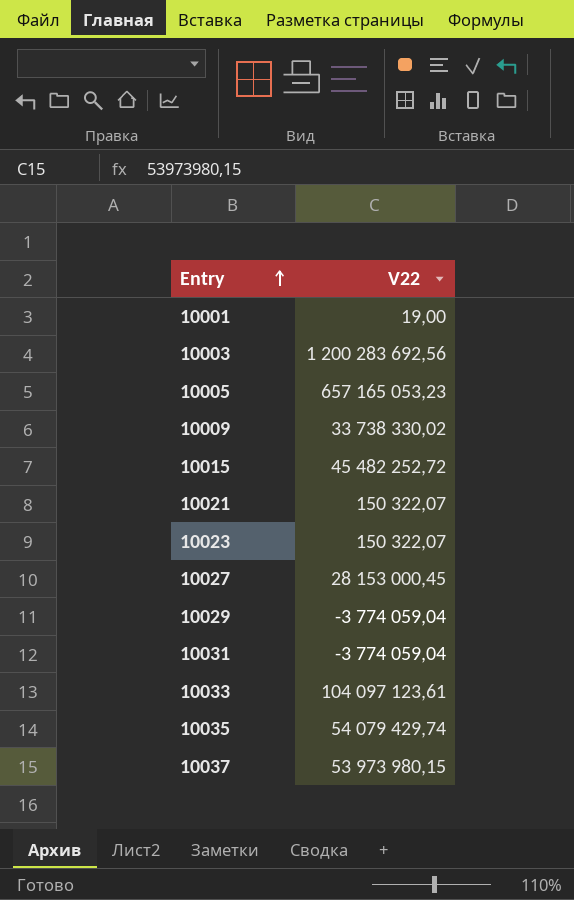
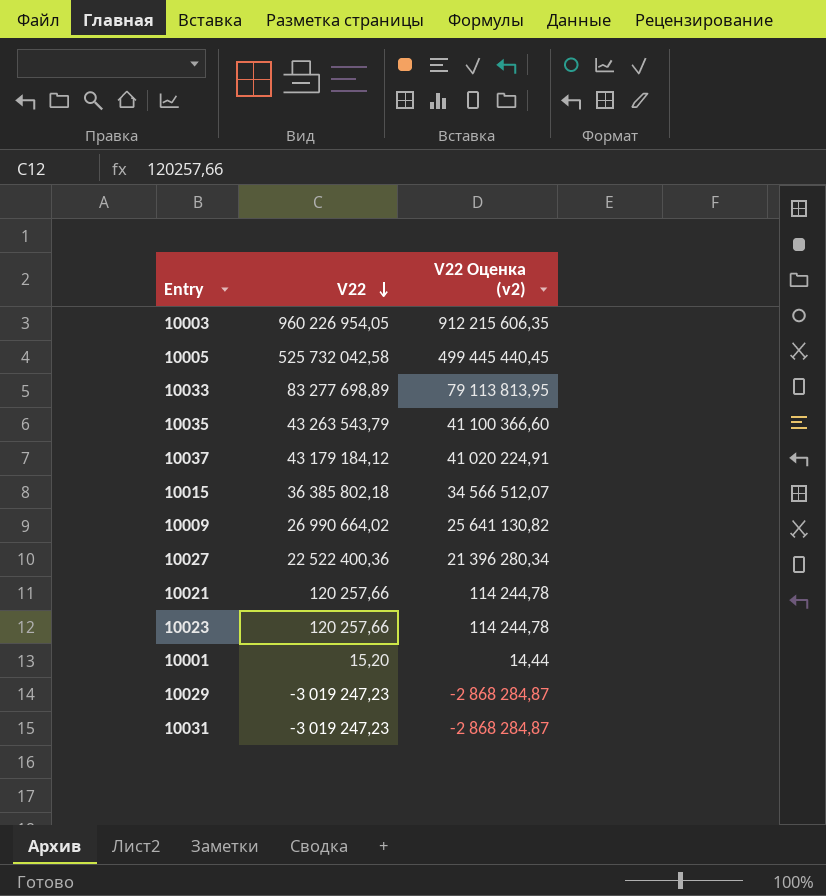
row order: Entry ascending -> V22 descending
column V22 Оценка (v2) | formula: none -> [V22] * 0,95
10003 | V22: 1 200 283 692,56 -> 960 226 954,05
10005 | V22: 657 165 053,23 -> 525 732 042,58
10033 | V22: 104 097 123,61 -> 83 277 698,89
10035 | V22: 54 079 429,74 -> 43 263 543,79
10037 | V22: 53 973 980,15 -> 43 179 184,12
10015 | V22: 45 482 252,72 -> 36 385 802,18
10009 | V22: 33 738 330,02 -> 26 990 664,02
10027 | V22: 28 153 000,45 -> 22 522 400,36
10021 | V22: 150 322,07 -> 120 257,66
10023 | V22: 150 322,07 -> 120 257,66
10001 | V22: 19,00 -> 15,20
10029 | V22: -3 774 059,04 -> -3 019 247,23
10031 | V22: -3 774 059,04 -> -3 019 247,23

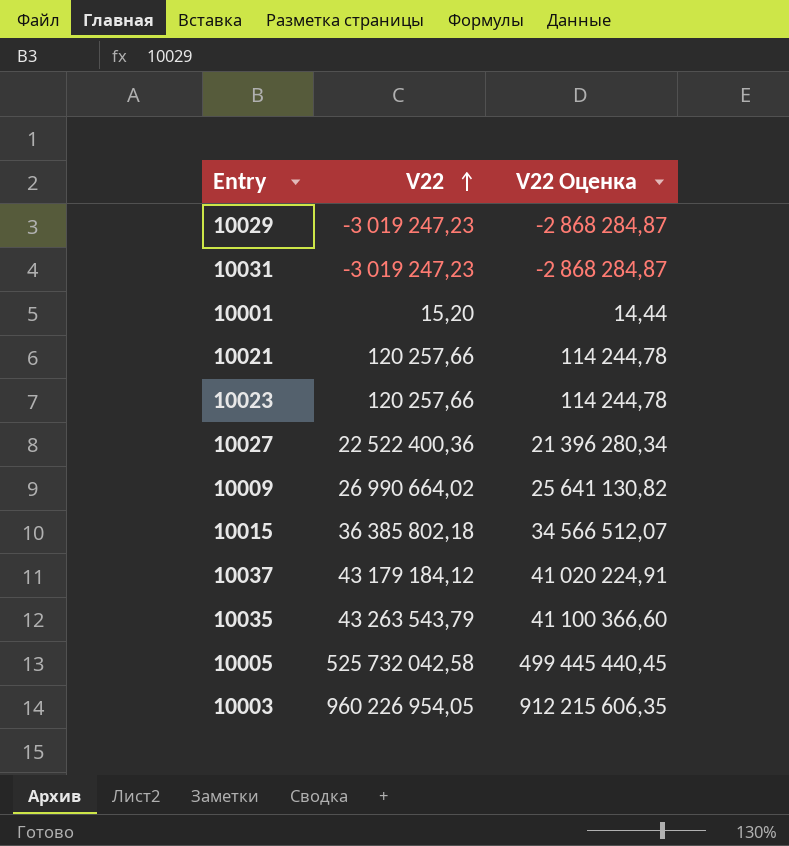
row order: V22 descending -> V22 ascending
column name: V22 Оценка (v2) -> V22 Оценка
row 10033: 83 277 698,89 | 79 113 813,95 -> none

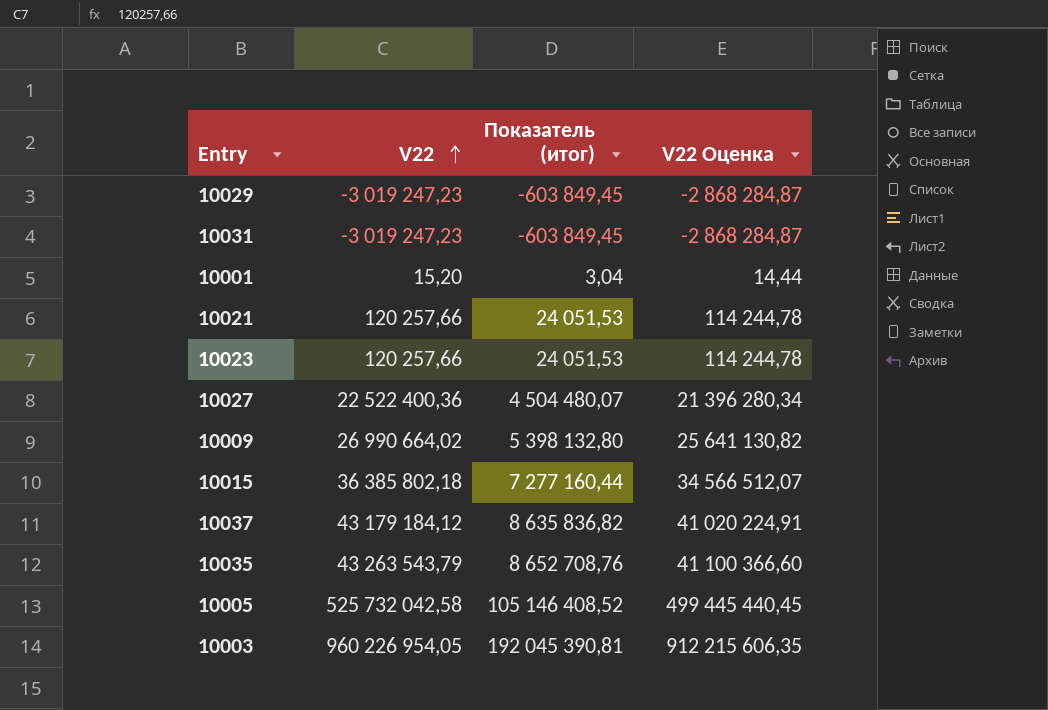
column Показатель (итог) | formula: none -> [V22] * 0,2

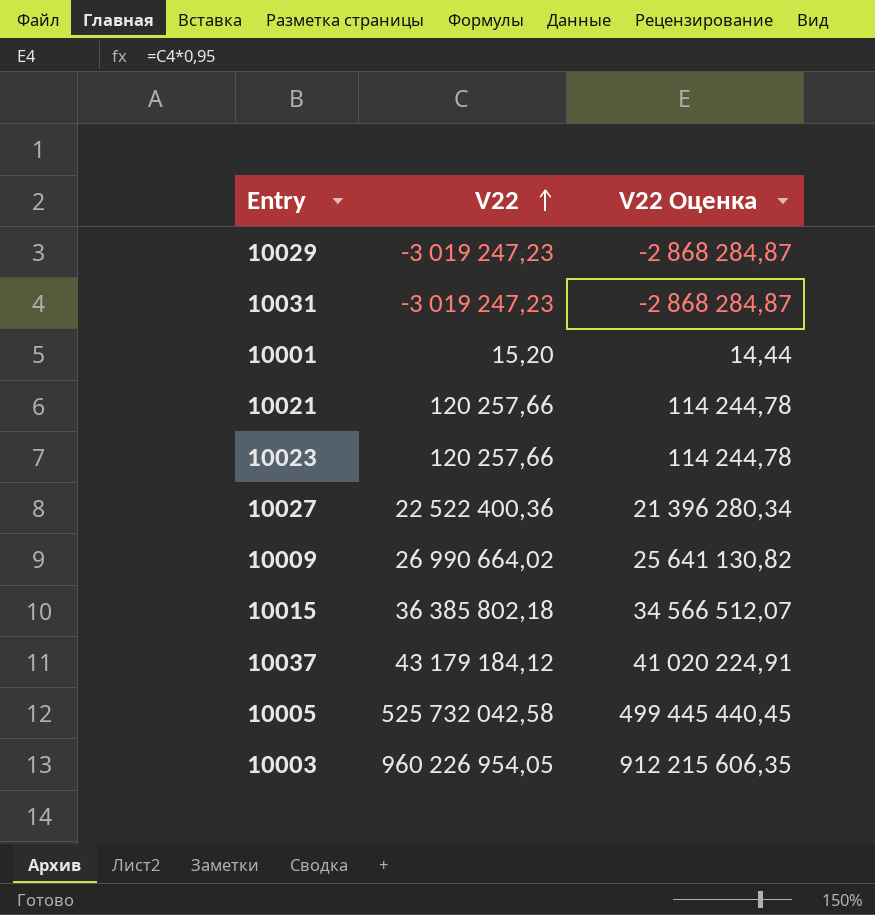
column Показатель (итог) | formula: [V22] * 0,2 -> none
row 10035: 43 263 543,79 | 8 652 708,76 | 41 100 366,60 -> none

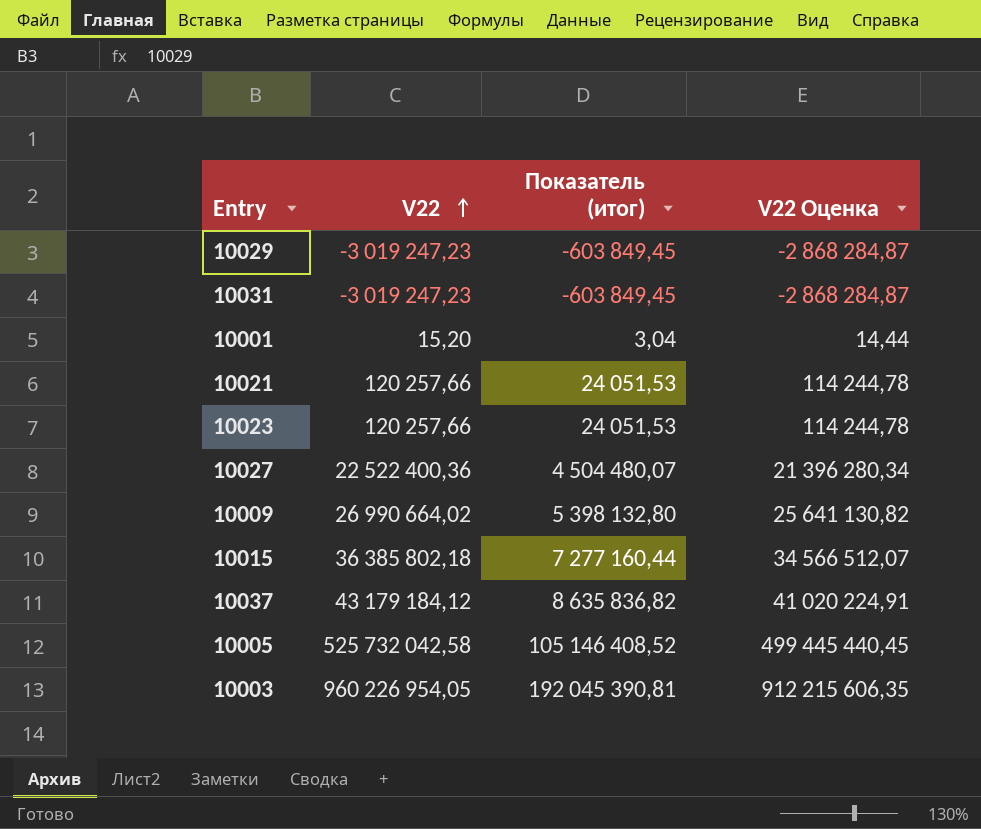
column Показатель (итог) | formula: none -> [V22] * 0,2

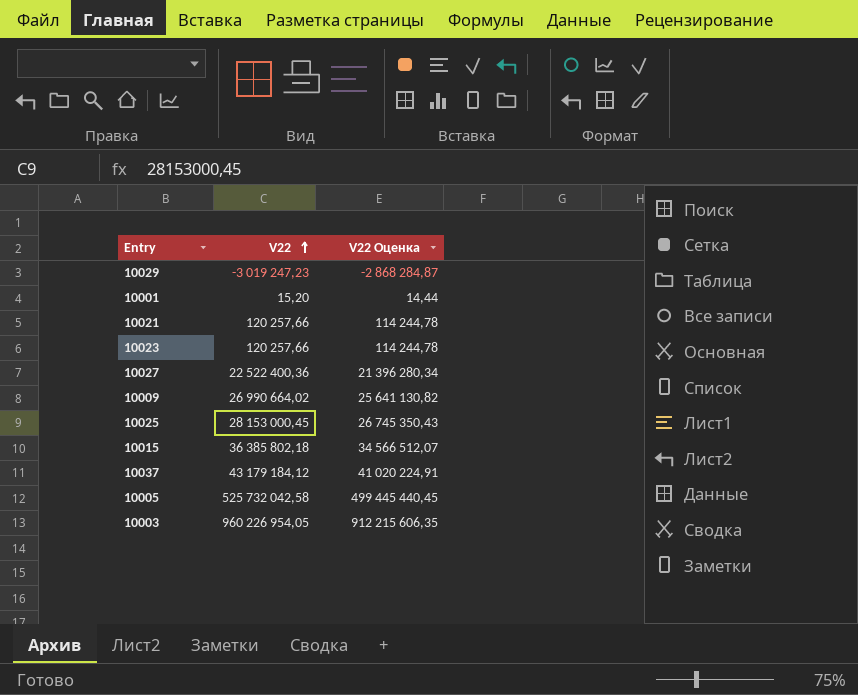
column Показатель (итог) | formula: [V22] * 0,2 -> none
row 10031: -3 019 247,23 | -603 849,45 | -2 868 284,87 -> none
row 10025: none -> 28 153 000,45 | 26 745 350,43

